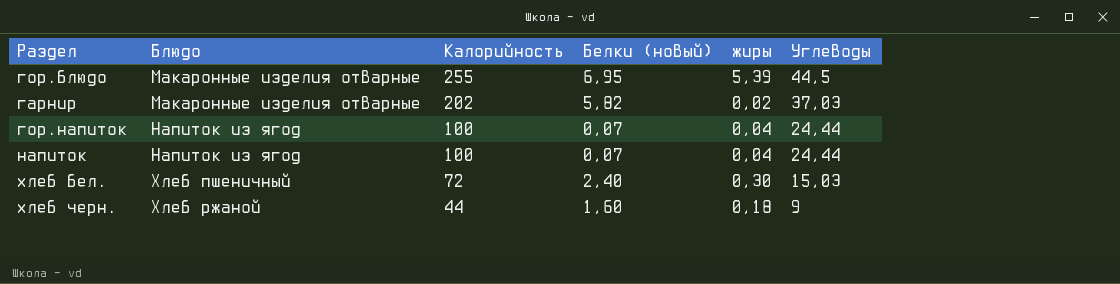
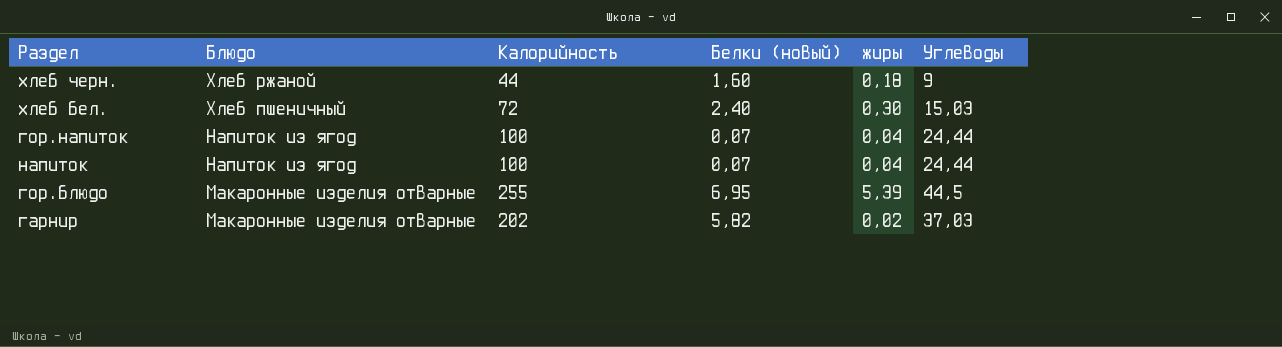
row order: Блюдо ascending -> Блюдо descending

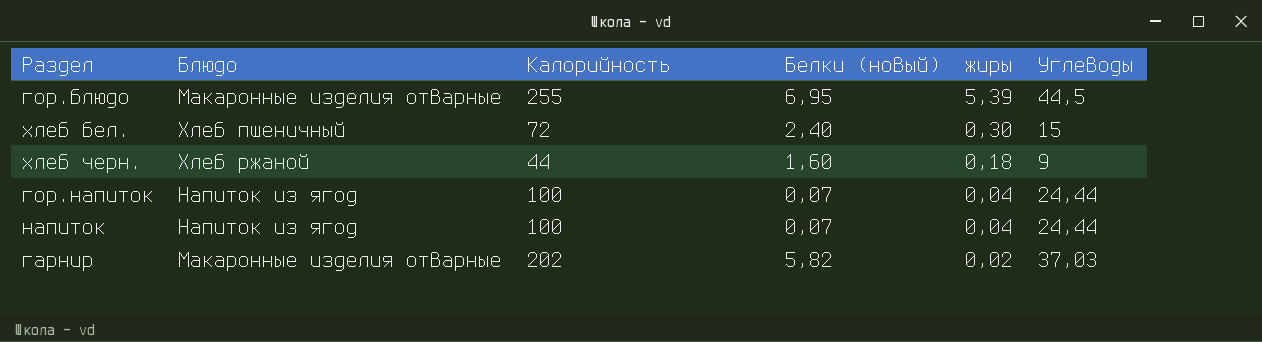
row order: Блюдо descending -> жиры descending
хлеб бел. | Углеводы: 15,03 -> 15

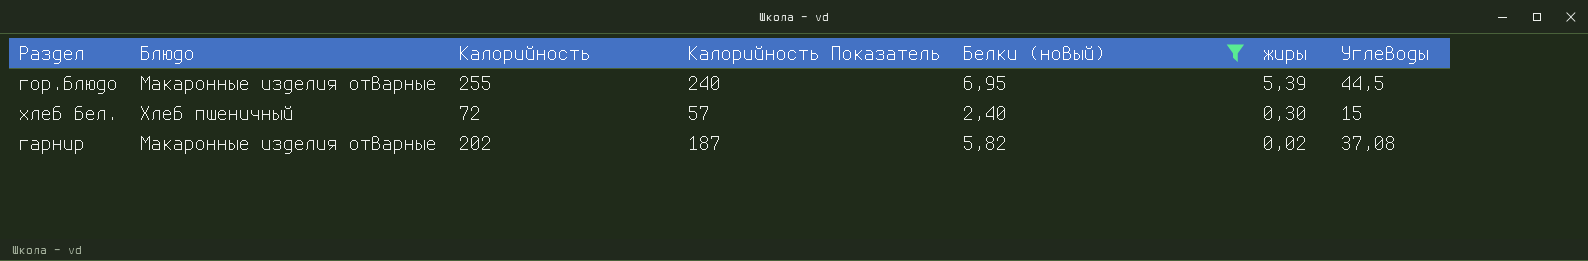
filter: none -> Белки (новый) >= 2,40
column Калорийность Показатель | formula: none -> [Калорийность] - 15
гарнир | Углеводы: 37,03 -> 37,08

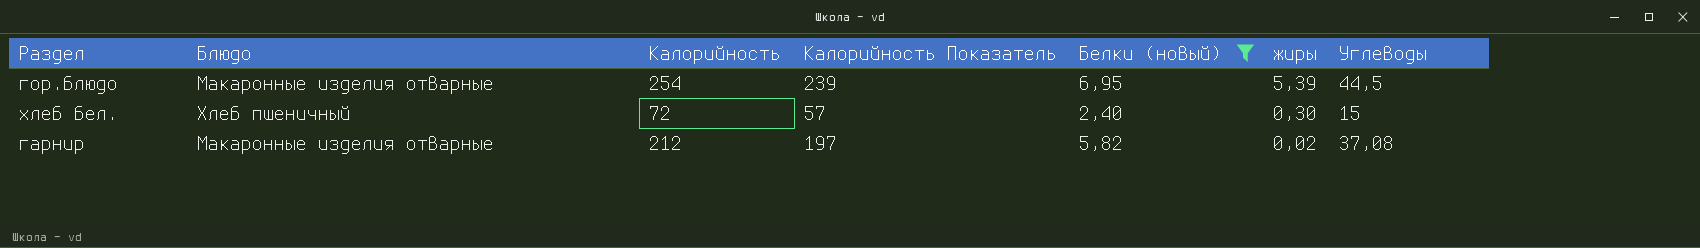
гор.блюдо | Калорийность: 255 -> 254
гор.блюдо | Калорийность Показатель: 240 -> 239
гарнир | Калорийность: 202 -> 212
гарнир | Калорийность Показатель: 187 -> 197

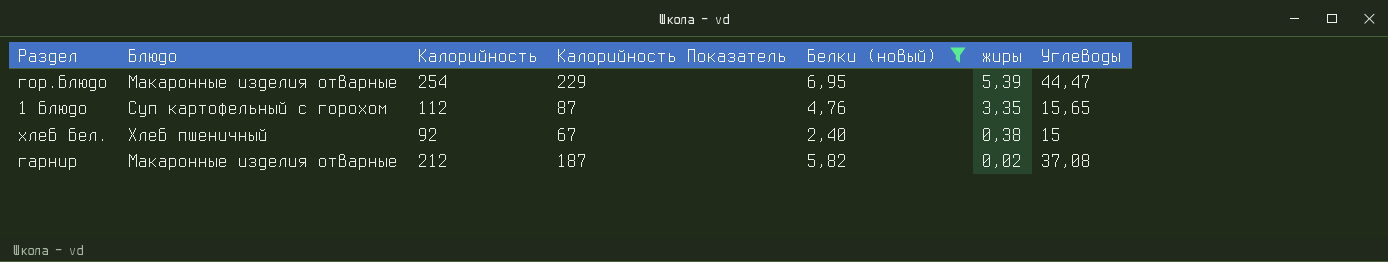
column Калорийность Показатель | formula: [Калорийность] - 15 -> [Калорийность] - 25
гор.блюдо | Углеводы: 44,5 -> 44,47
row 1 блюдо: none -> Суп картофельный с горохом | 112 | 87 | 4,76 | 3,35 | 15,65
хлеб бел. | Калорийность: 72 -> 92
хлеб бел. | жиры: 0,30 -> 0,38

